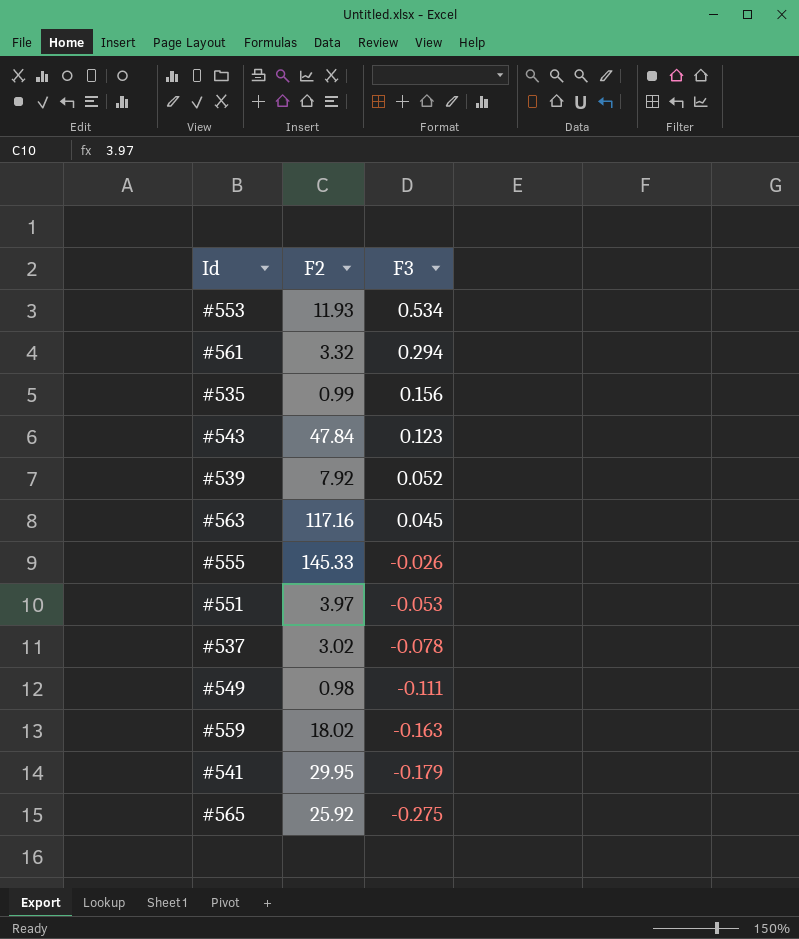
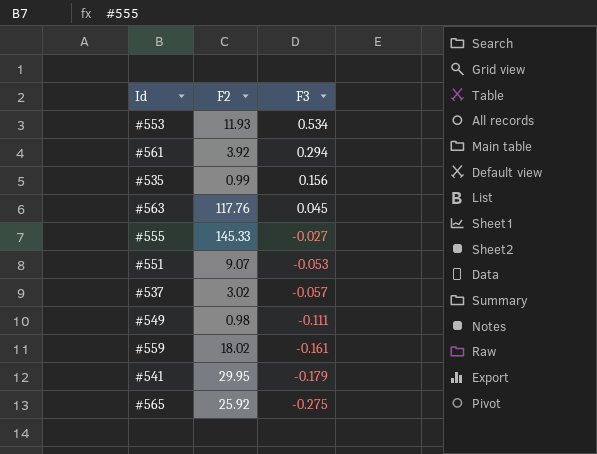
row #543: 47.84 | 0.123 -> none
row #539: 7.92 | 0.052 -> none
#561 | F2: 3.32 -> 3.92
#563 | F2: 117.16 -> 117.76
#555 | F3: -0.026 -> -0.027
#551 | F2: 3.97 -> 9.07
#537 | F3: -0.078 -> -0.057
#559 | F3: -0.163 -> -0.161

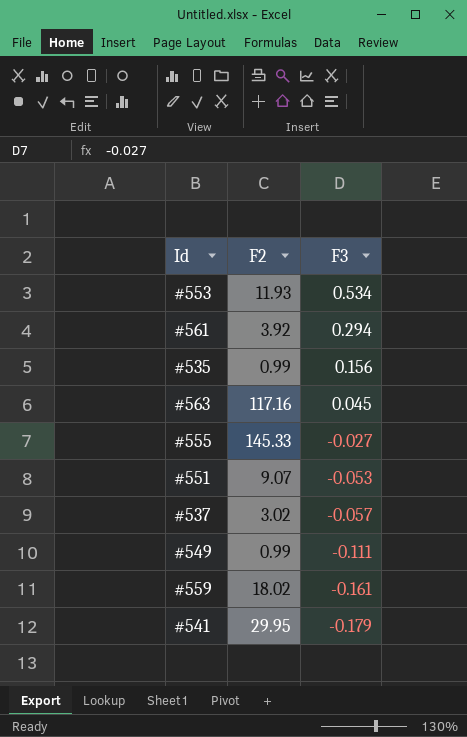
row #565: 25.92 | -0.275 -> none
#563 | F2: 117.76 -> 117.16
#549 | F2: 0.98 -> 0.99

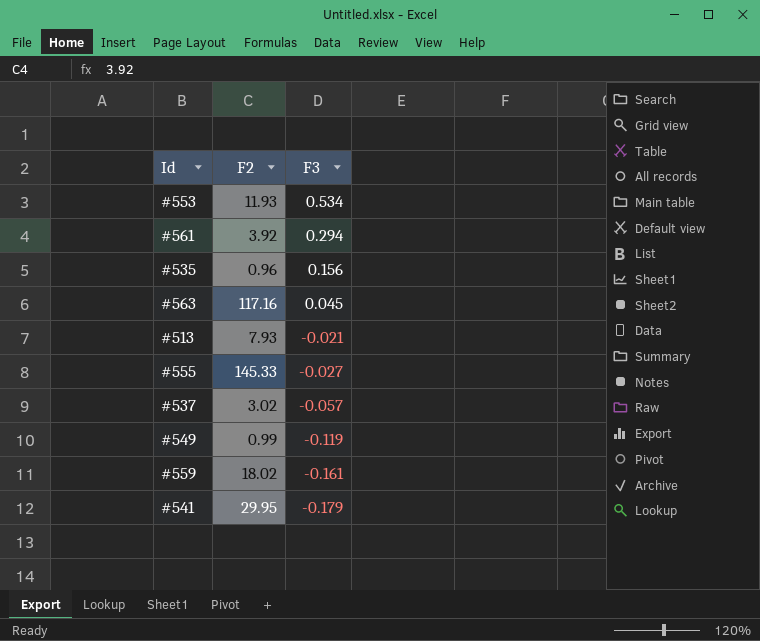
row #551: 9.07 | -0.053 -> none
#535 | F2: 0.99 -> 0.96
row #513: none -> 7.93 | -0.021
#549 | F3: -0.111 -> -0.119

